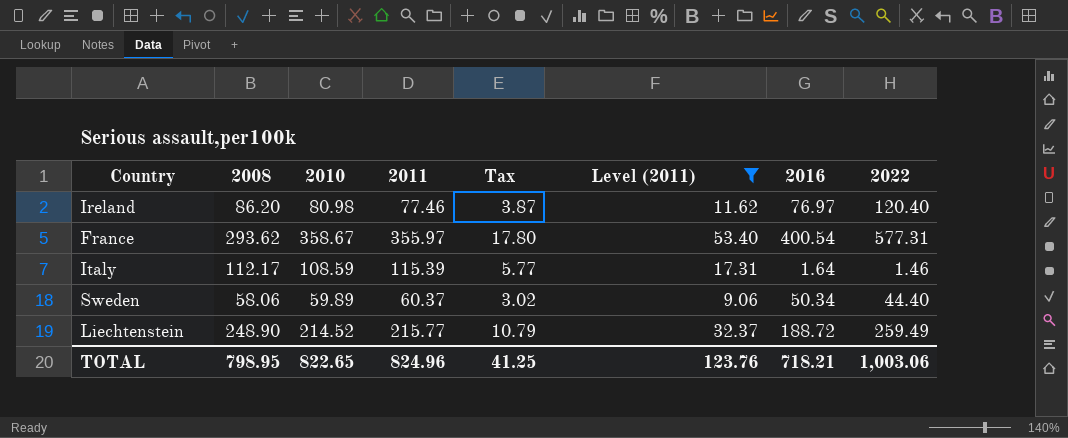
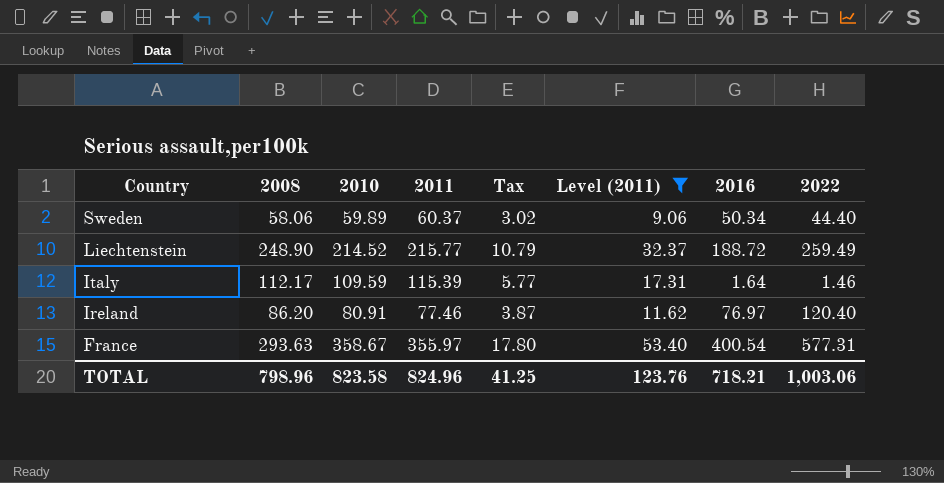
row order: none -> Country descending
Italy | 2010: 108.59 -> 109.59
Ireland | 2010: 80.98 -> 80.91
France | 2008: 293.62 -> 293.63
TOTAL | 2008: 798.95 -> 798.96
TOTAL | 2010: 822.65 -> 823.58

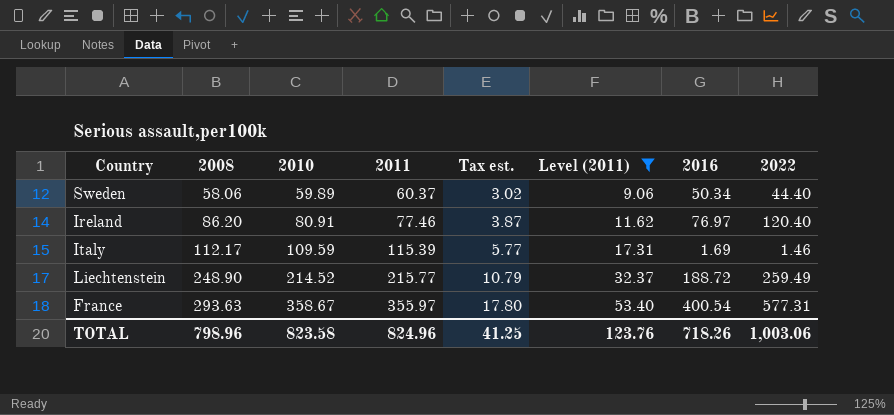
row order: Country descending -> 2008 ascending
column name: Tax -> Tax est.
Italy | 2016: 1.64 -> 1.69
TOTAL | 2016: 718.21 -> 718.26

